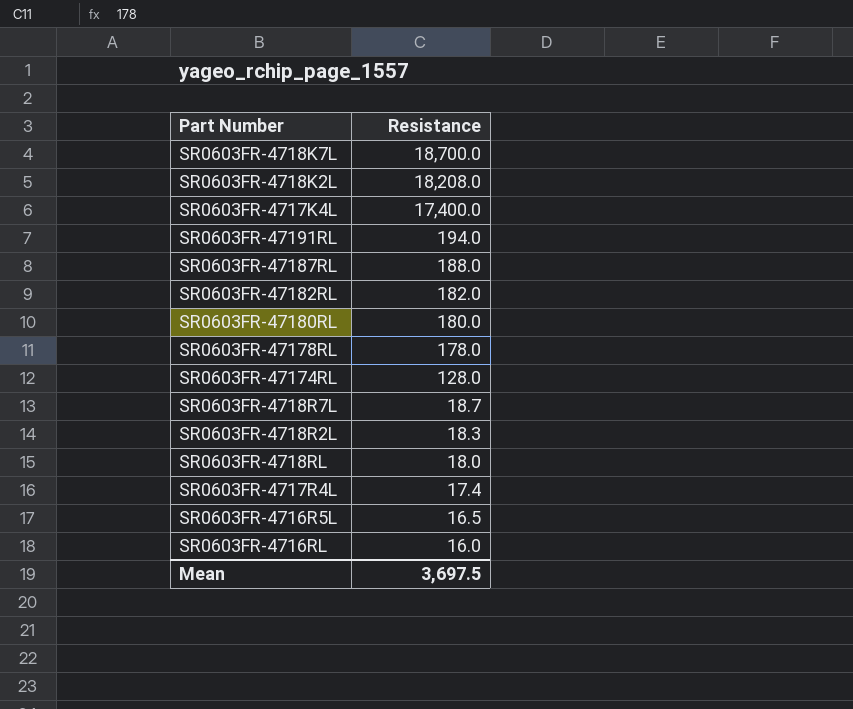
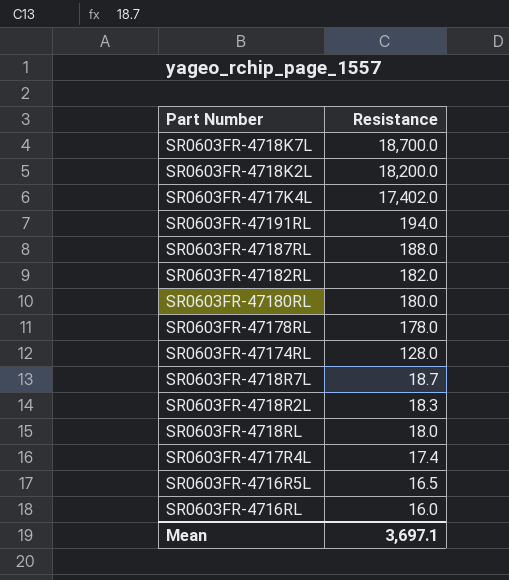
SR0603FR-4718K2L | Resistance: 18,208.0 -> 18,200.0
SR0603FR-4717K4L | Resistance: 17,400.0 -> 17,402.0
Mean | Resistance: 3,697.5 -> 3,697.1

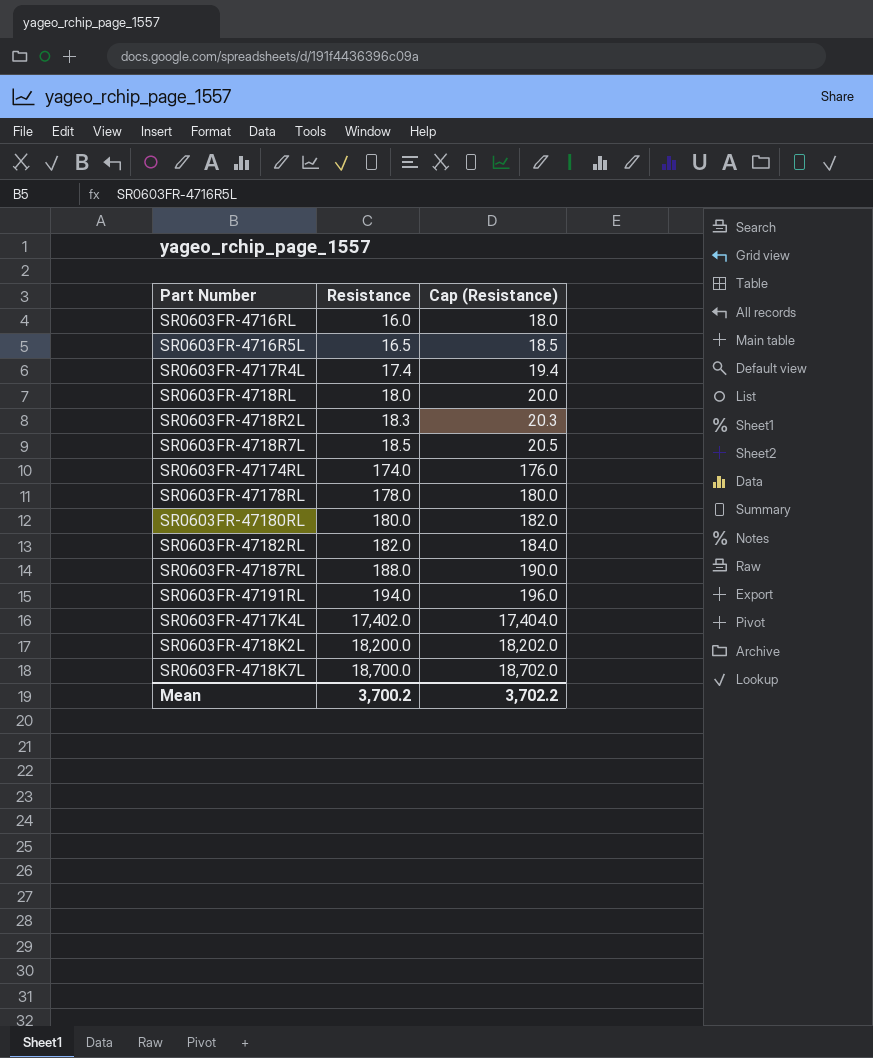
row order: Resistance descending -> Resistance ascending
column Cap (Resistance) | formula: none -> [Resistance] + 2
SR0603FR-4718R7L | Resistance: 18.7 -> 18.5
SR0603FR-47174RL | Resistance: 128.0 -> 174.0
Mean | Resistance: 3,697.1 -> 3,700.2

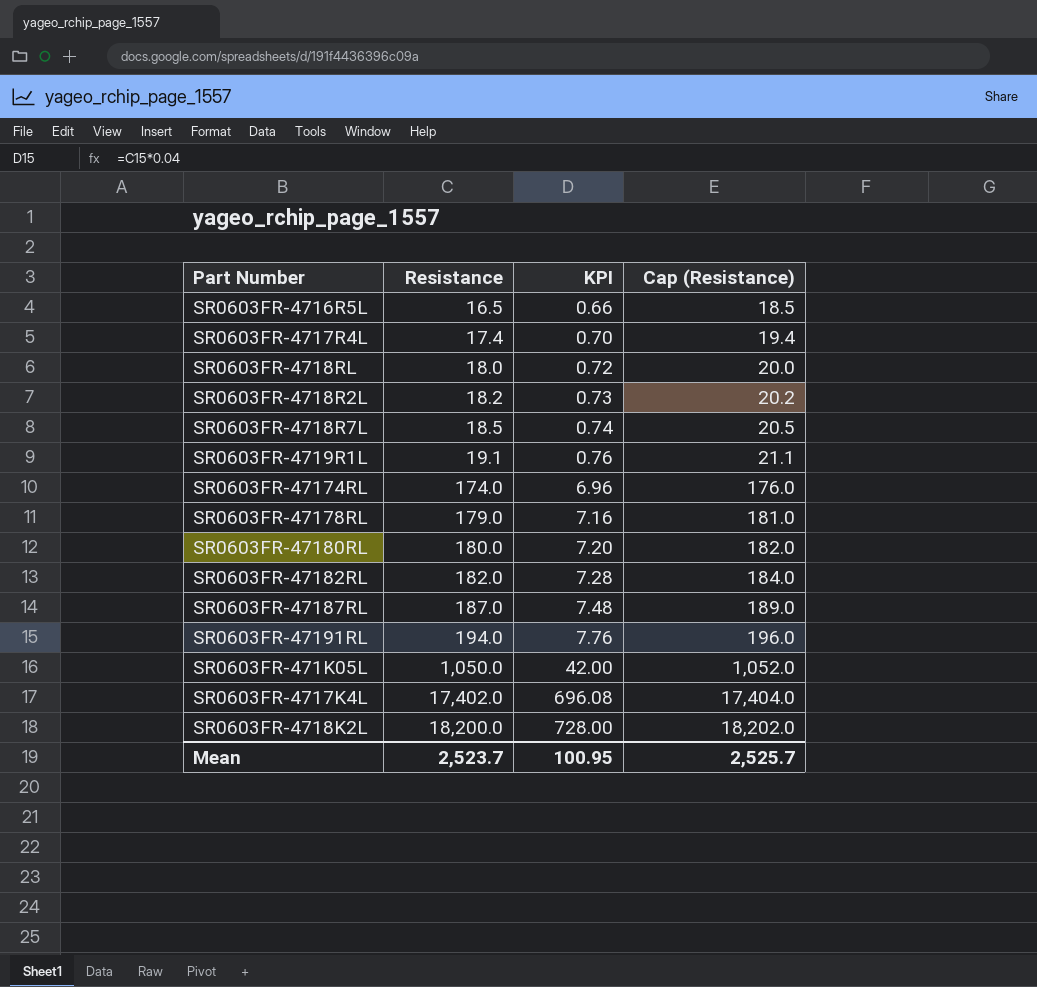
column KPI | formula: none -> [Resistance] * 0.04
row SR0603FR-4716RL: 16.0 | 18.0 -> none
row SR0603FR-4718K7L: 18,700.0 | 18,702.0 -> none
SR0603FR-4718R2L | Resistance: 18.3 -> 18.2
SR0603FR-4718R2L | Cap (Resistance): 20.3 -> 20.2
row SR0603FR-4719R1L: none -> 19.1 | 0.76 | 21.1
SR0603FR-47178RL | Resistance: 178.0 -> 179.0
SR0603FR-47178RL | Cap (Resistance): 180.0 -> 181.0
SR0603FR-47187RL | Resistance: 188.0 -> 187.0
SR0603FR-47187RL | Cap (Resistance): 190.0 -> 189.0
row SR0603FR-471K05L: none -> 1,050.0 | 42.00 | 1,052.0
Mean | Resistance: 3,700.2 -> 2,523.7
Mean | Cap (Resistance): 3,702.2 -> 2,525.7

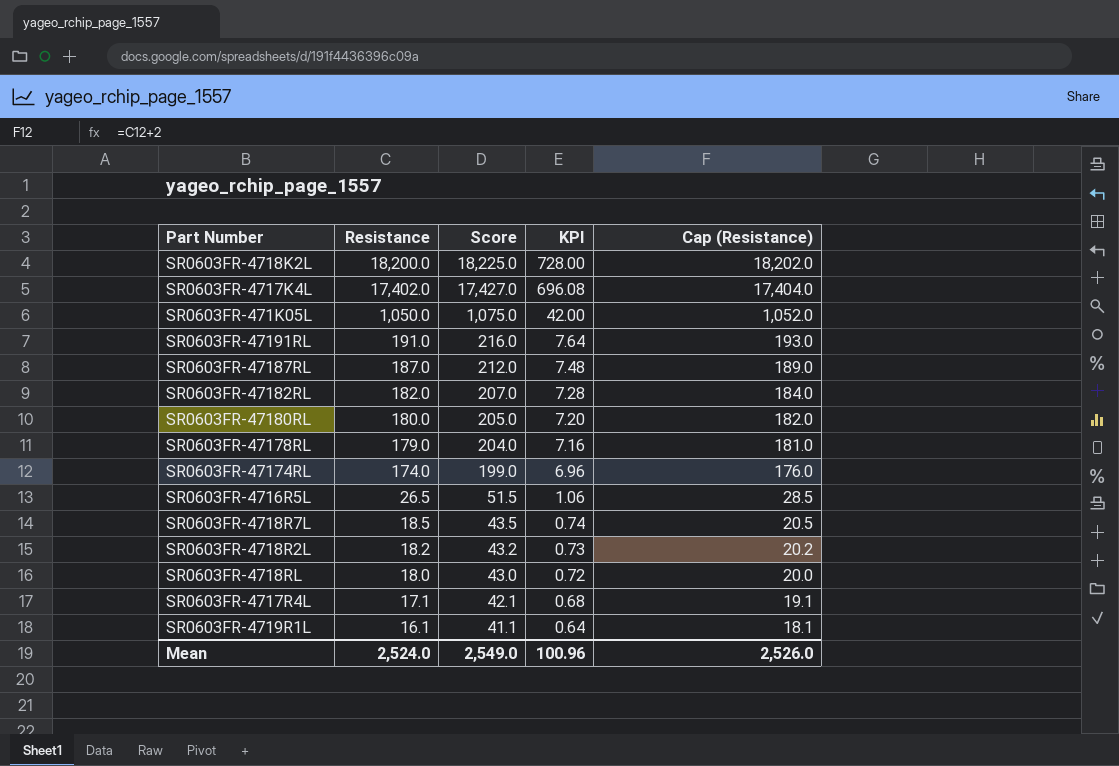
row order: Resistance ascending -> Resistance descending
column Score | formula: none -> [Resistance] + 25
SR0603FR-47191RL | Resistance: 194.0 -> 191.0
SR0603FR-47191RL | KPI: 7.76 -> 7.64
SR0603FR-47191RL | Cap (Resistance): 196.0 -> 193.0
SR0603FR-4716R5L | Resistance: 16.5 -> 26.5
SR0603FR-4716R5L | KPI: 0.66 -> 1.06
SR0603FR-4716R5L | Cap (Resistance): 18.5 -> 28.5
SR0603FR-4717R4L | Resistance: 17.4 -> 17.1
SR0603FR-4717R4L | KPI: 0.70 -> 0.68
SR0603FR-4717R4L | Cap (Resistance): 19.4 -> 19.1
SR0603FR-4719R1L | Resistance: 19.1 -> 16.1
SR0603FR-4719R1L | KPI: 0.76 -> 0.64
SR0603FR-4719R1L | Cap (Resistance): 21.1 -> 18.1
Mean | Resistance: 2,523.7 -> 2,524.0
Mean | KPI: 100.95 -> 100.96
Mean | Cap (Resistance): 2,525.7 -> 2,526.0

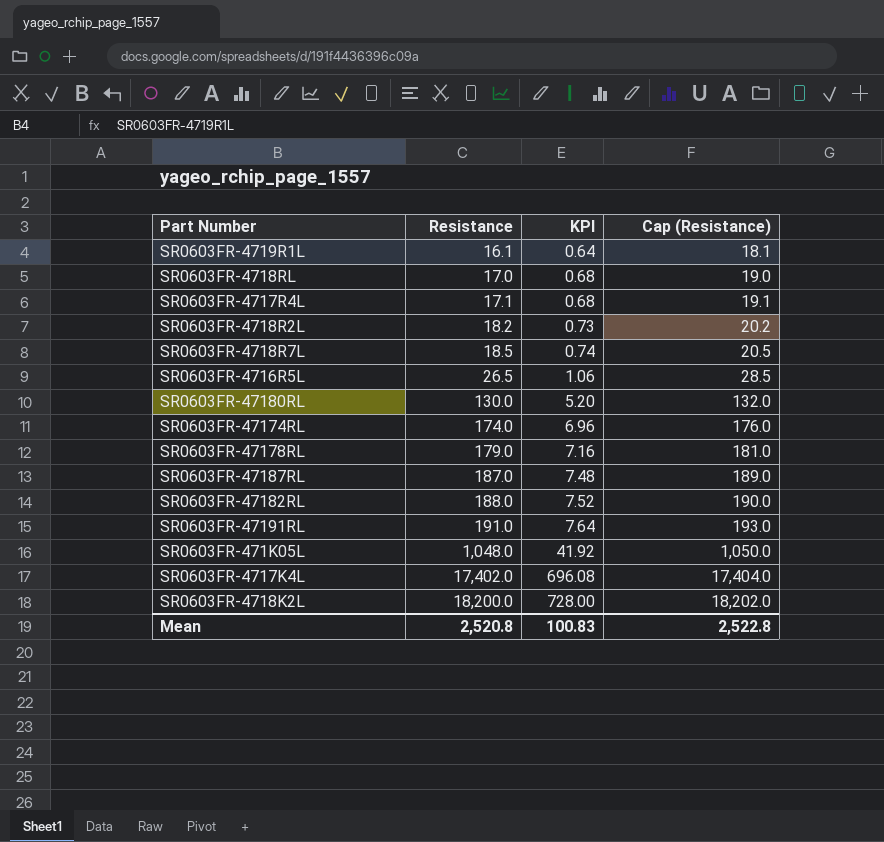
row order: Resistance descending -> Resistance ascending
column Score | formula: [Resistance] + 25 -> none
SR0603FR-4718RL | Resistance: 18.0 -> 17.0
SR0603FR-4718RL | KPI: 0.72 -> 0.68
SR0603FR-4718RL | Cap (Resistance): 20.0 -> 19.0
SR0603FR-47180RL | Resistance: 180.0 -> 130.0
SR0603FR-47180RL | KPI: 7.20 -> 5.20
SR0603FR-47180RL | Cap (Resistance): 182.0 -> 132.0
SR0603FR-47182RL | Resistance: 182.0 -> 188.0
SR0603FR-47182RL | KPI: 7.28 -> 7.52
SR0603FR-47182RL | Cap (Resistance): 184.0 -> 190.0
SR0603FR-471K05L | Resistance: 1,050.0 -> 1,048.0
SR0603FR-471K05L | KPI: 42.00 -> 41.92
SR0603FR-471K05L | Cap (Resistance): 1,052.0 -> 1,050.0
Mean | Resistance: 2,524.0 -> 2,520.8
Mean | KPI: 100.96 -> 100.83
Mean | Cap (Resistance): 2,526.0 -> 2,522.8

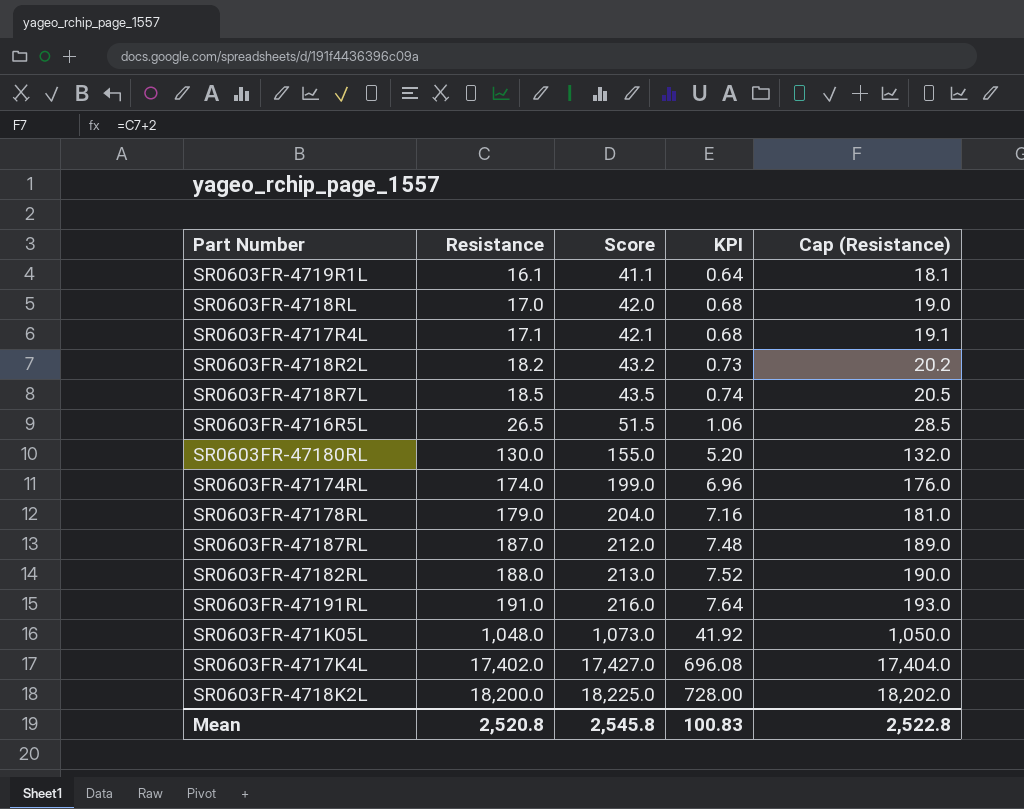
column Score | formula: none -> [Resistance] + 25

